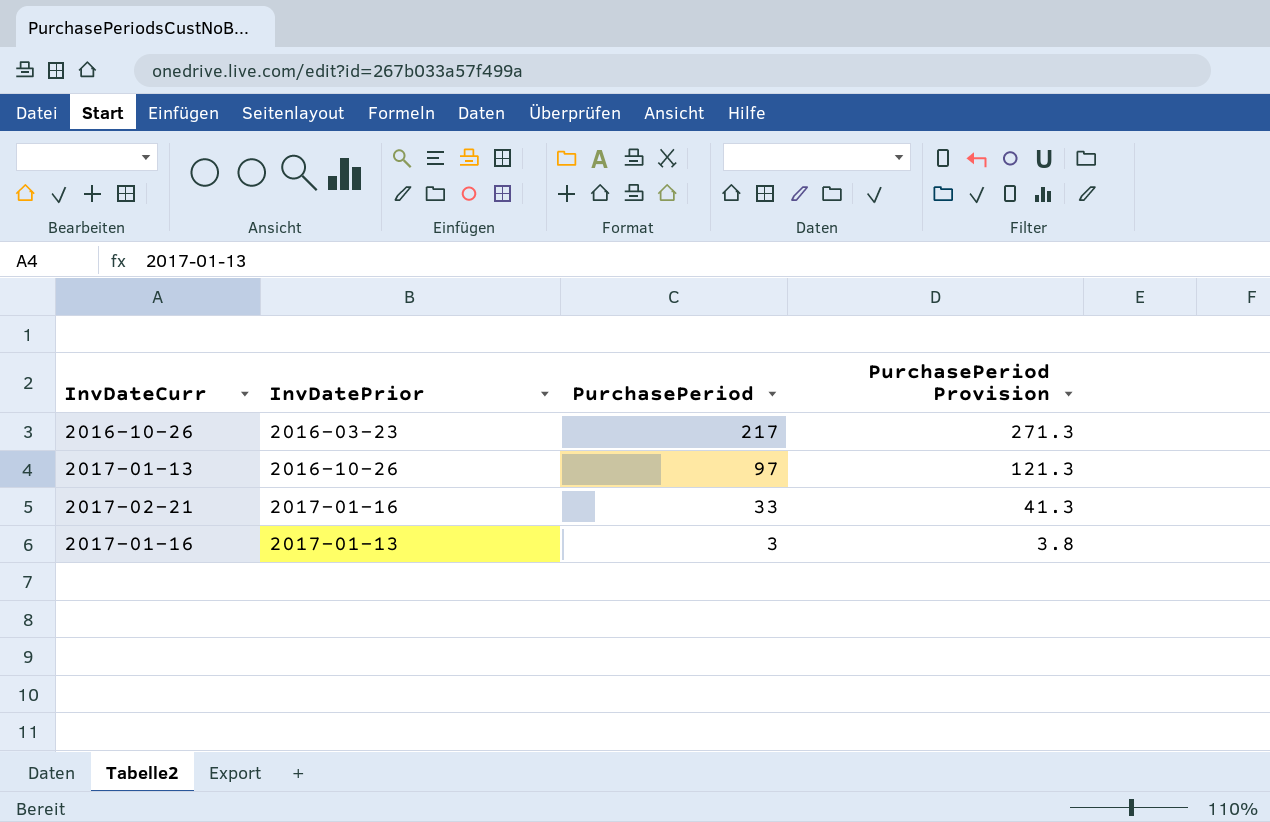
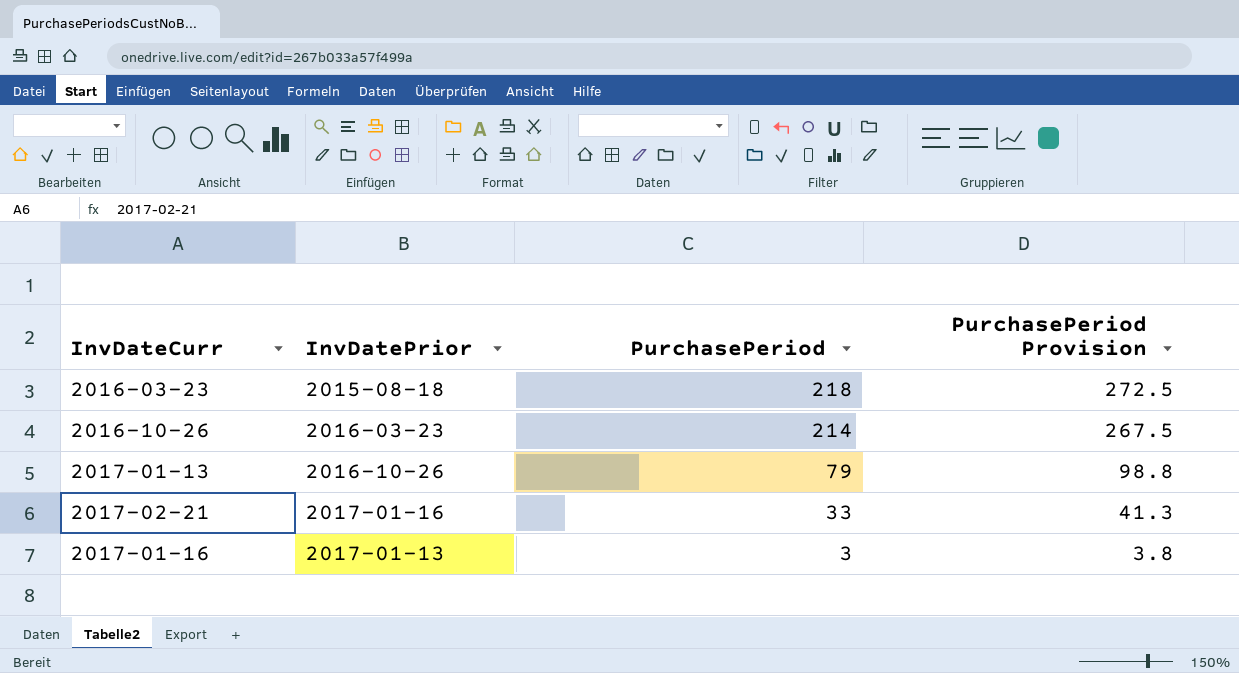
row 2016-03-23: none -> 2015-08-18 | 218 | 272.5
2016-10-26 | PurchasePeriod: 217 -> 214
2016-10-26 | PurchasePeriod Provision: 271.3 -> 267.5
2017-01-13 | PurchasePeriod: 97 -> 79
2017-01-13 | PurchasePeriod Provision: 121.3 -> 98.8

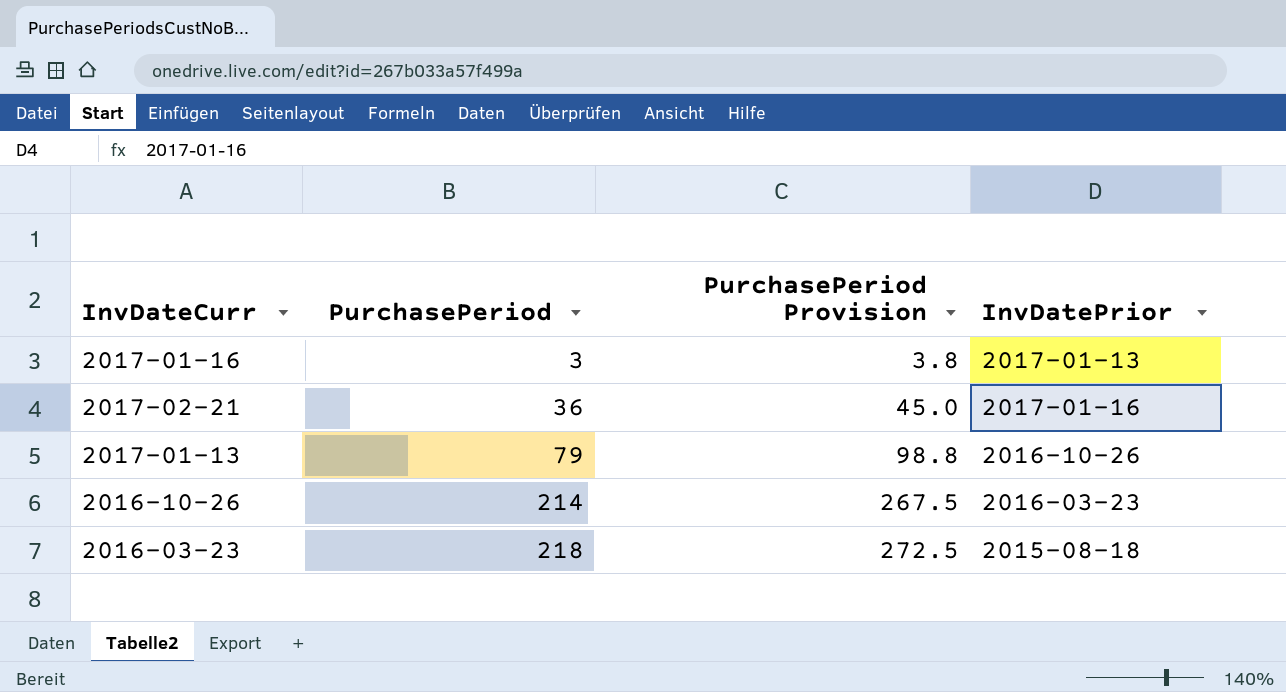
row order: PurchasePeriod descending -> PurchasePeriod ascending
column InvDatePrior | position: 2 -> 4
2017-02-21 | PurchasePeriod: 33 -> 36
2017-02-21 | PurchasePeriod Provision: 41.3 -> 45.0

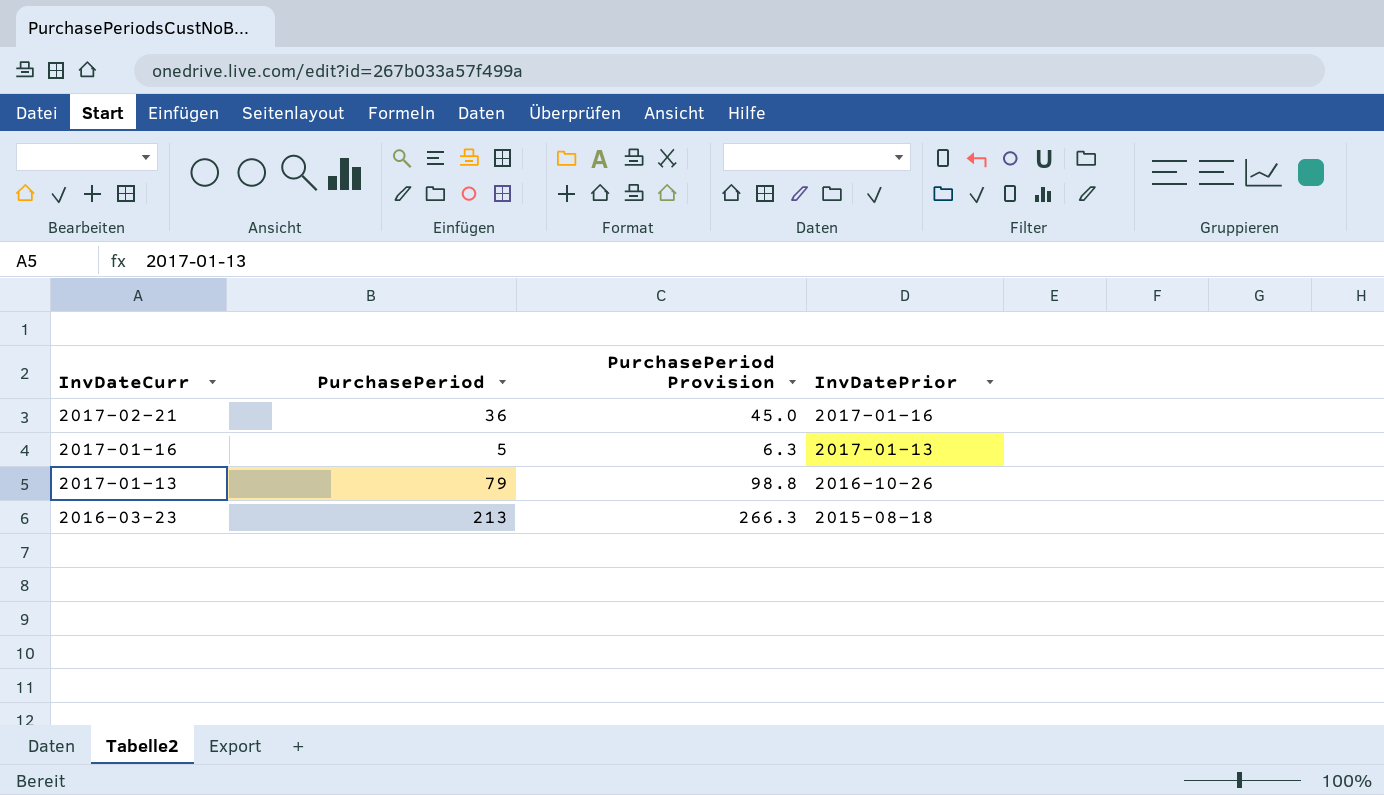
row order: PurchasePeriod ascending -> InvDateCurr descending
row 2016-10-26: 214 | 267.5 | 2016-03-23 -> none
2017-01-16 | PurchasePeriod: 3 -> 5
2017-01-16 | PurchasePeriod Provision: 3.8 -> 6.3
2016-03-23 | PurchasePeriod: 218 -> 213
2016-03-23 | PurchasePeriod Provision: 272.5 -> 266.3

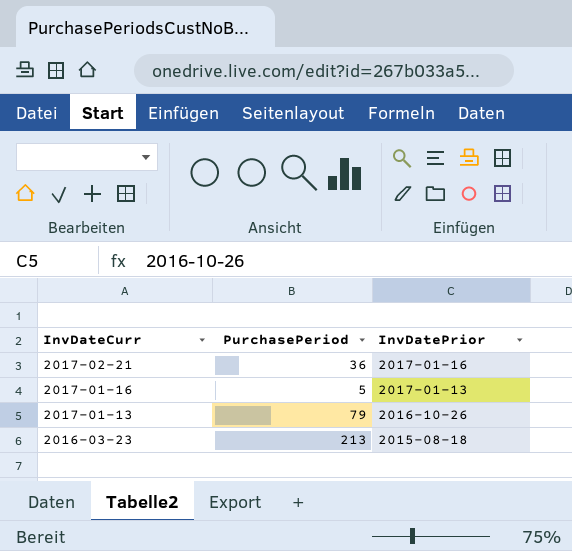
column PurchasePeriod Provision | formula: [PurchasePeriod] * 1.25 -> none

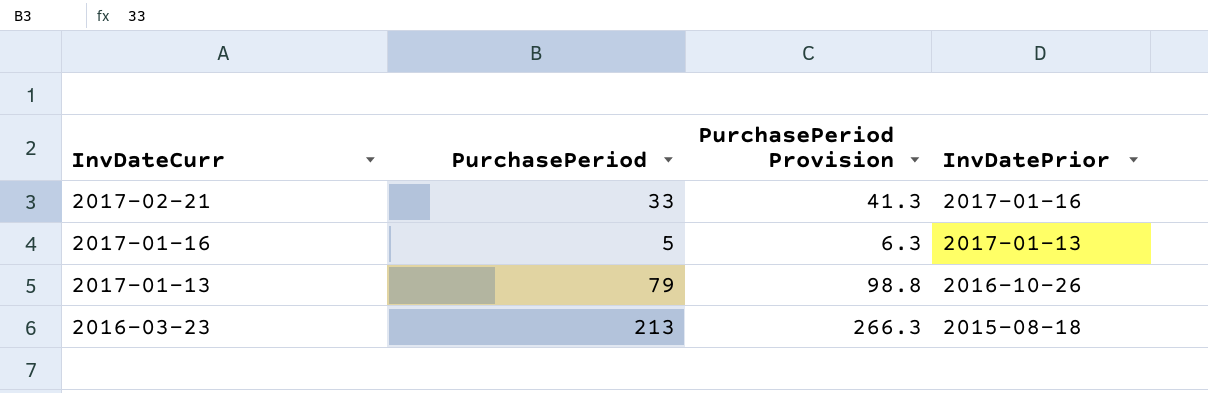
column PurchasePeriod Provision | formula: none -> [PurchasePeriod] * 1.25
2017-02-21 | PurchasePeriod: 36 -> 33

